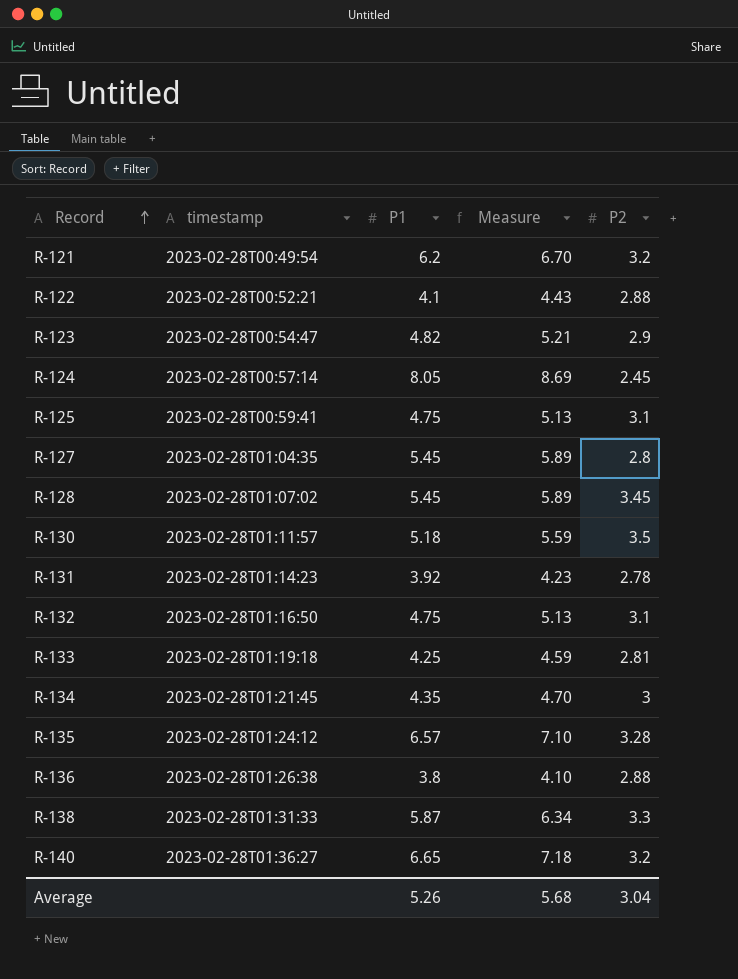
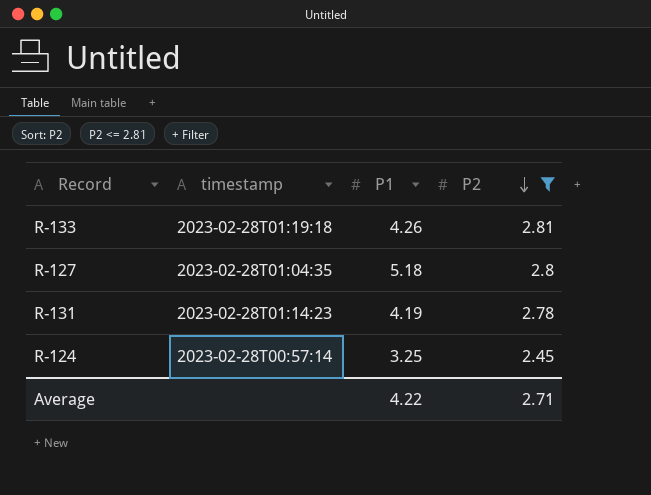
filter: none -> P2 <= 2.81
row order: Record ascending -> P2 descending
column Measure | formula: [P1] * 1.08 -> none
R-133 | P1: 4.25 -> 4.26
R-127 | P1: 5.45 -> 5.18
R-131 | P1: 3.92 -> 4.19
R-124 | P1: 8.05 -> 3.25
Average | P1: 5.26 -> 4.22
Average | P2: 3.04 -> 2.71

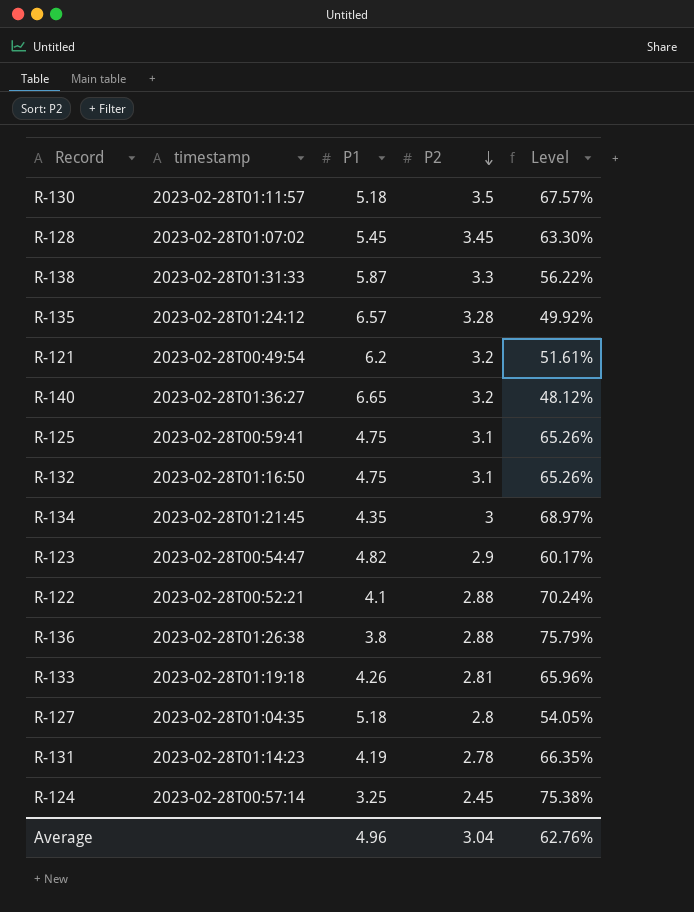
filter: P2 <= 2.81 -> none
column Level | formula: none -> [P2] / [P1]
Average | P1: 4.22 -> 4.96
Average | P2: 2.71 -> 3.04

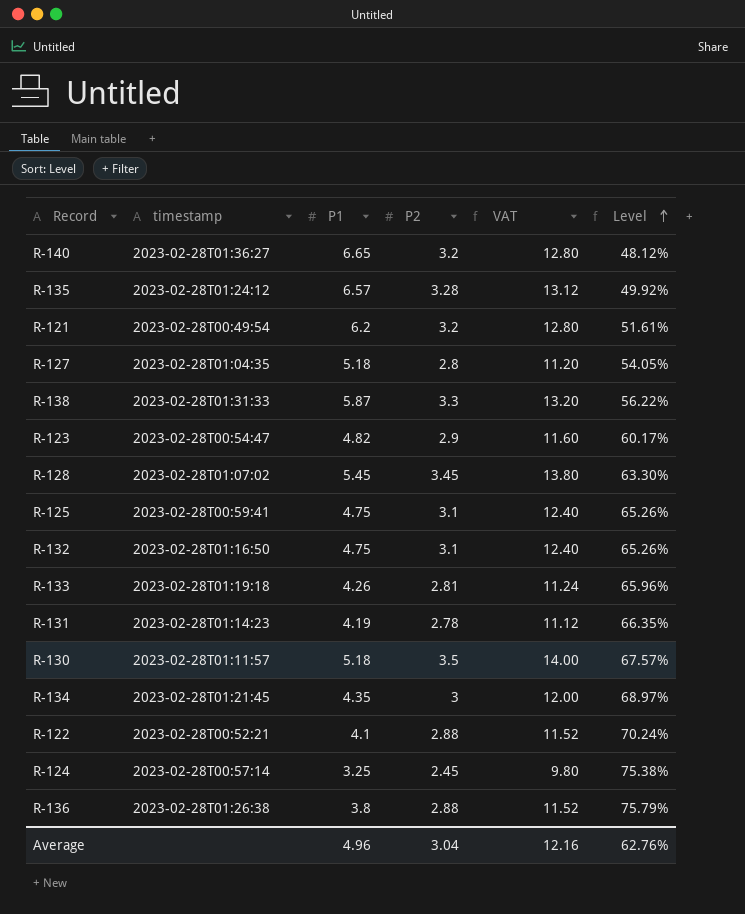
row order: P2 descending -> Level ascending
column VAT | formula: none -> [P2] * 4

